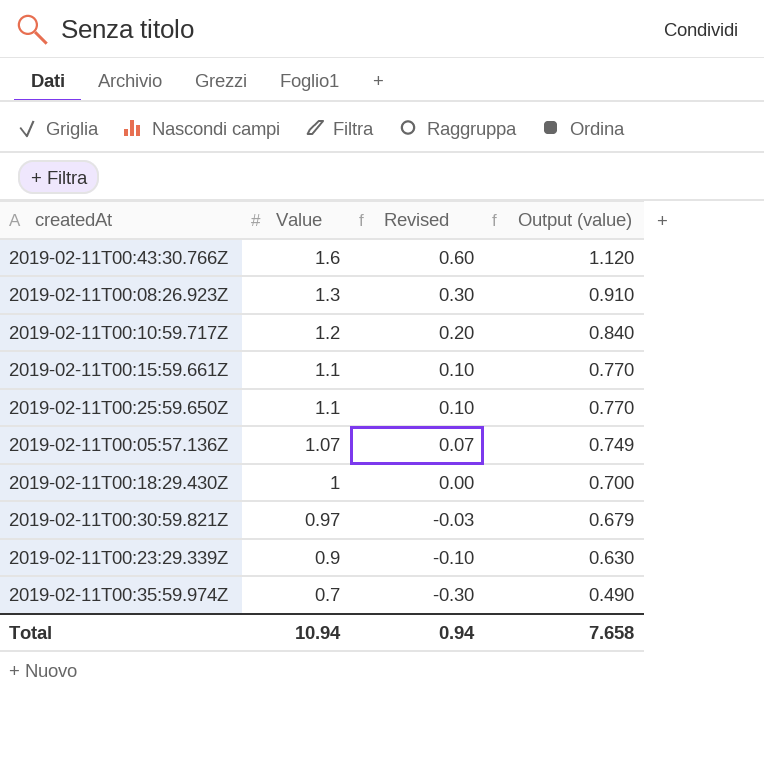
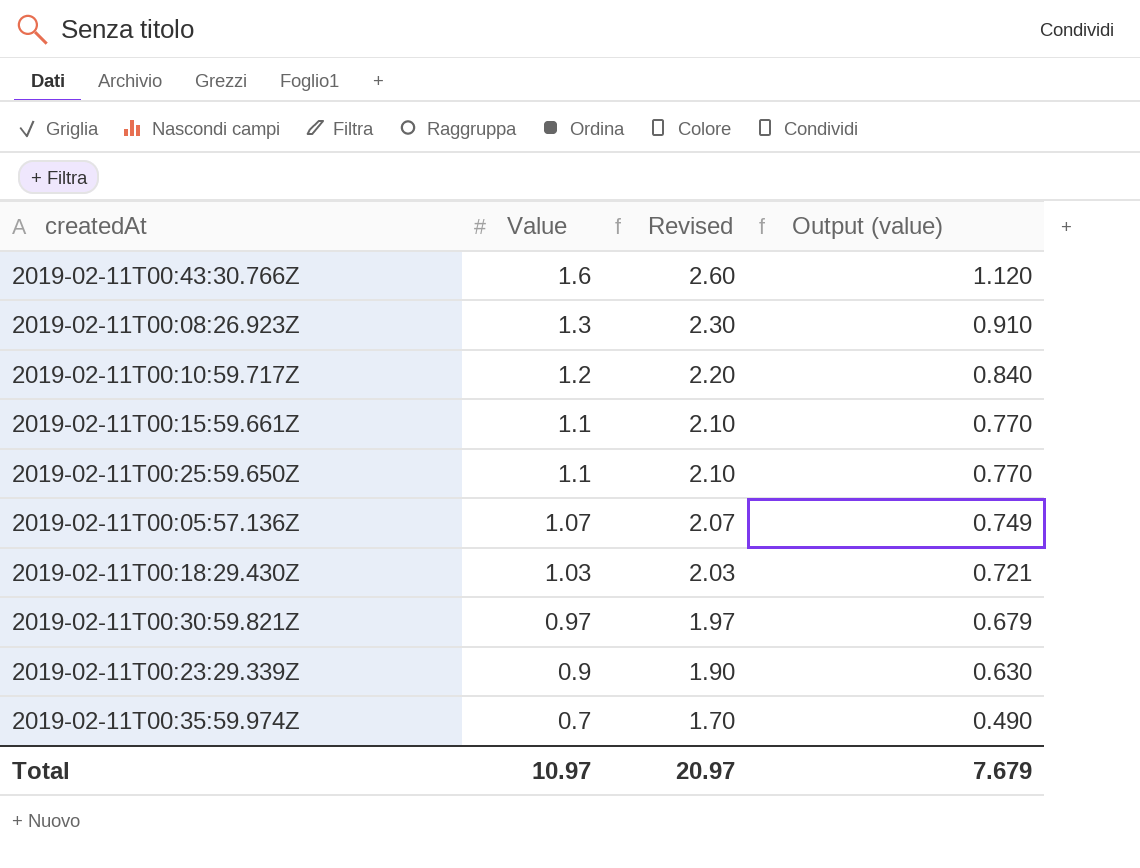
column Revised | formula: [Value] - 1 -> [Value] + 1
2019-02-11T00:18:29.430Z | Value: 1 -> 1.03
2019-02-11T00:18:29.430Z | Output (value): 0.700 -> 0.721
Total | Value: 10.94 -> 10.97
Total | Revised: 0.94 -> 20.97
Total | Output (value): 7.658 -> 7.679

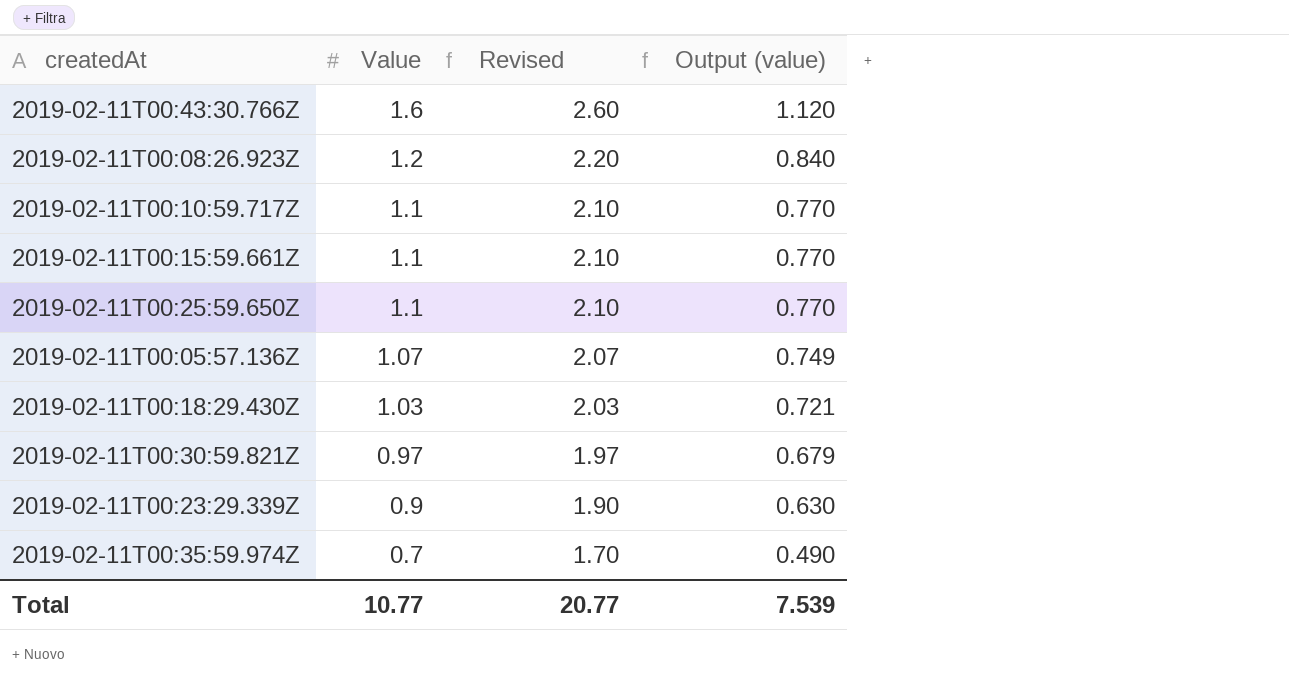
2019-02-11T00:08:26.923Z | Value: 1.3 -> 1.2
2019-02-11T00:08:26.923Z | Revised: 2.30 -> 2.20
2019-02-11T00:08:26.923Z | Output (value): 0.910 -> 0.840
2019-02-11T00:10:59.717Z | Value: 1.2 -> 1.1
2019-02-11T00:10:59.717Z | Revised: 2.20 -> 2.10
2019-02-11T00:10:59.717Z | Output (value): 0.840 -> 0.770
Total | Value: 10.97 -> 10.77
Total | Revised: 20.97 -> 20.77
Total | Output (value): 7.679 -> 7.539

